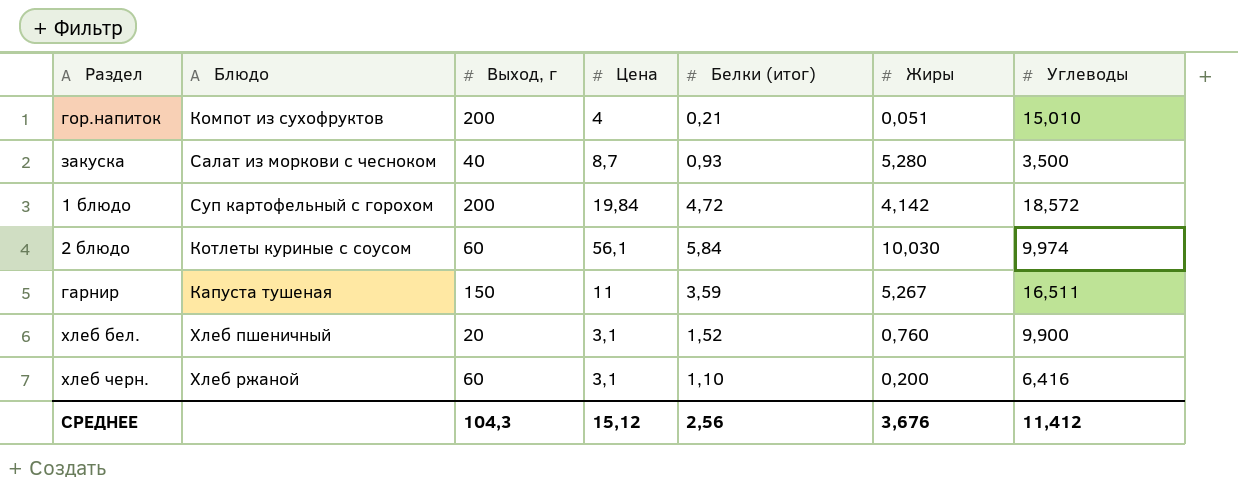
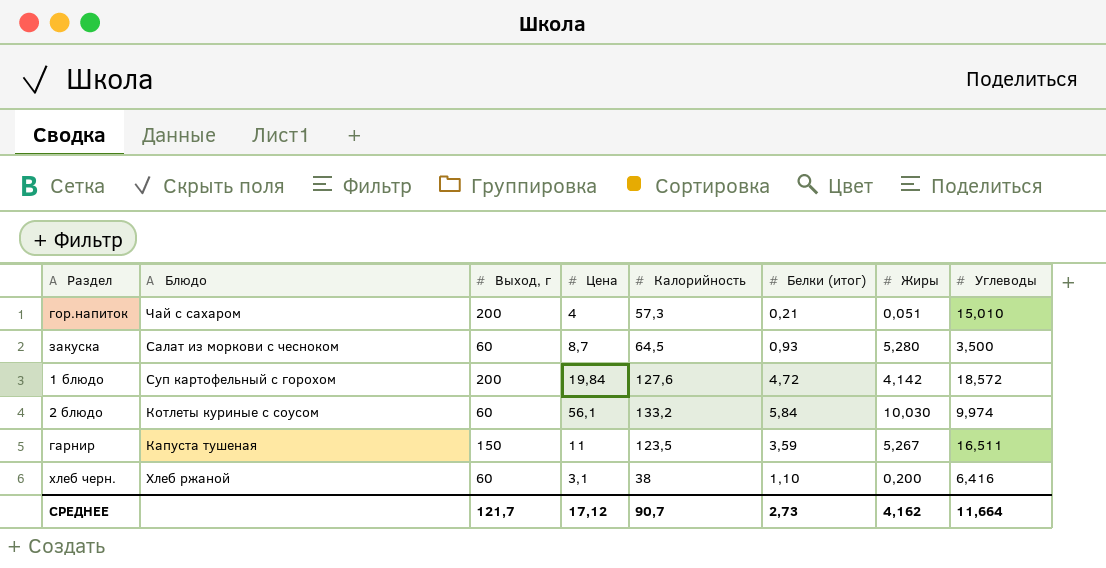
column Калорийность | position: none -> 5
row хлеб бел.: Хлеб пшеничный | 20 | 3,1 | 1,52 | 0,760 | 9,900 -> none
гор.напиток | Блюдо: Компот из сухофруктов -> Чай с сахаром
закуска | Выход, г: 40 -> 60
СРЕДНЕЕ | Выход, г: 104,3 -> 121,7
СРЕДНЕЕ | Цена: 15,12 -> 17,12
СРЕДНЕЕ | Белки (итог): 2,56 -> 2,73
СРЕДНЕЕ | Жиры: 3,676 -> 4,162
СРЕДНЕЕ | Углеводы: 11,412 -> 11,664

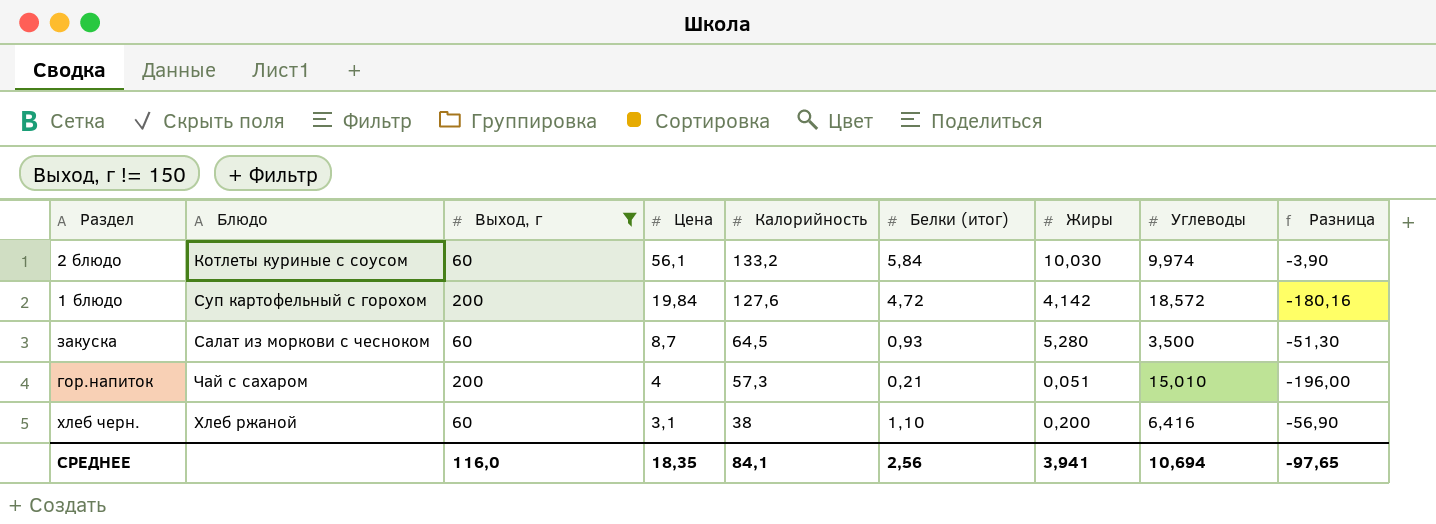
filter: none -> Выход, г != 150
row order: none -> Цена descending
column Разница | formula: none -> [Цена] - [Выход, г]
СРЕДНЕЕ | Выход, г: 121,7 -> 116,0
СРЕДНЕЕ | Цена: 17,12 -> 18,35
СРЕДНЕЕ | Калорийность: 90,7 -> 84,1
СРЕДНЕЕ | Белки (итог): 2,73 -> 2,56
СРЕДНЕЕ | Жиры: 4,162 -> 3,941
СРЕДНЕЕ | Углеводы: 11,664 -> 10,694

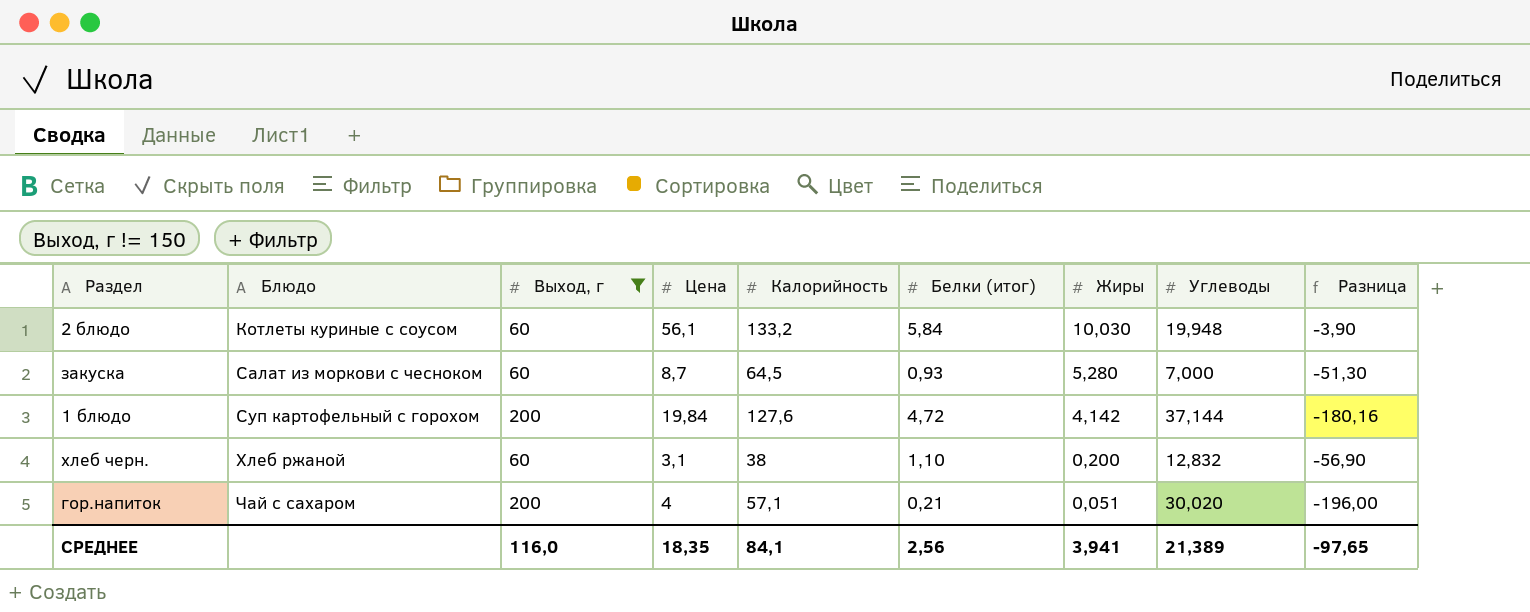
row order: Цена descending -> Блюдо ascending
2 блюдо | Углеводы: 9,974 -> 19,948
закуска | Углеводы: 3,500 -> 7,000
1 блюдо | Углеводы: 18,572 -> 37,144
хлеб черн. | Углеводы: 6,416 -> 12,832
гор.напиток | Калорийность: 57,3 -> 57,1
гор.напиток | Углеводы: 15,010 -> 30,020
СРЕДНЕЕ | Углеводы: 10,694 -> 21,389

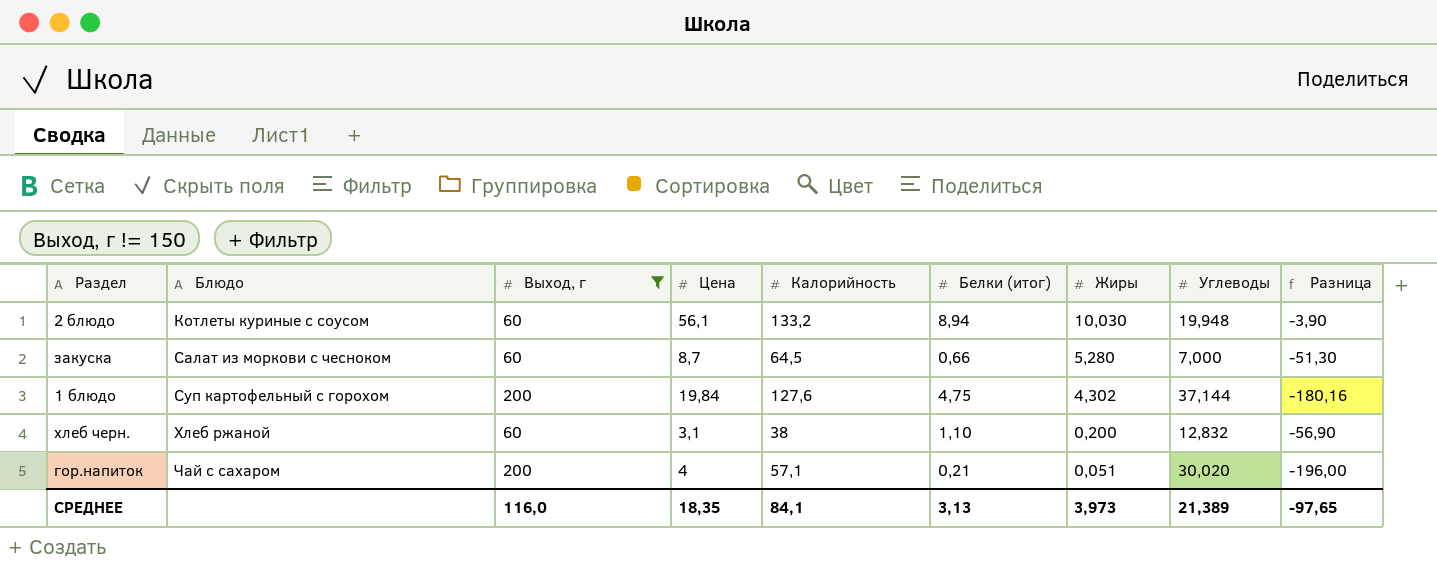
2 блюдо | Белки (итог): 5,84 -> 8,94
закуска | Белки (итог): 0,93 -> 0,66
1 блюдо | Белки (итог): 4,72 -> 4,75
1 блюдо | Жиры: 4,142 -> 4,302
СРЕДНЕЕ | Белки (итог): 2,56 -> 3,13
СРЕДНЕЕ | Жиры: 3,941 -> 3,973

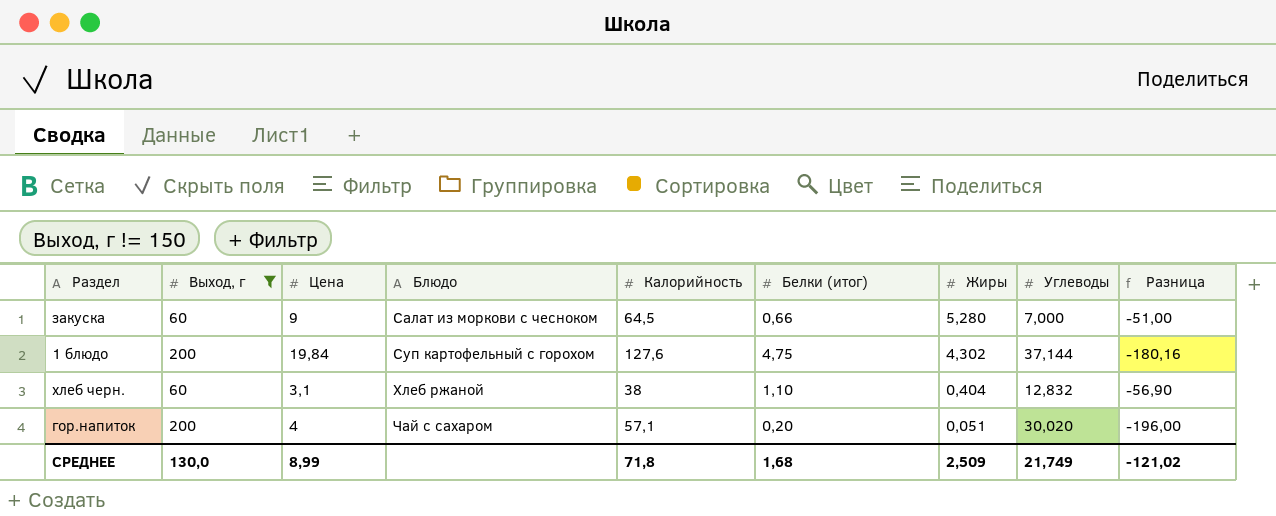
column Блюдо | position: 2 -> 4
row 2 блюдо: Котлеты куриные с соусом | 60 | 56,1 | 133,2 | 8,94 | 10,030 | 19,948 | -3,90 -> none
закуска | Цена: 8,7 -> 9
закуска | Разница: -51,30 -> -51,00
хлеб черн. | Жиры: 0,200 -> 0,404
гор.напиток | Белки (итог): 0,21 -> 0,20
СРЕДНЕЕ | Выход, г: 116,0 -> 130,0
СРЕДНЕЕ | Цена: 18,35 -> 8,99
СРЕДНЕЕ | Калорийность: 84,1 -> 71,8
СРЕДНЕЕ | Белки (итог): 3,13 -> 1,68
СРЕДНЕЕ | Жиры: 3,973 -> 2,509
СРЕДНЕЕ | Углеводы: 21,389 -> 21,749
СРЕДНЕЕ | Разница: -97,65 -> -121,02

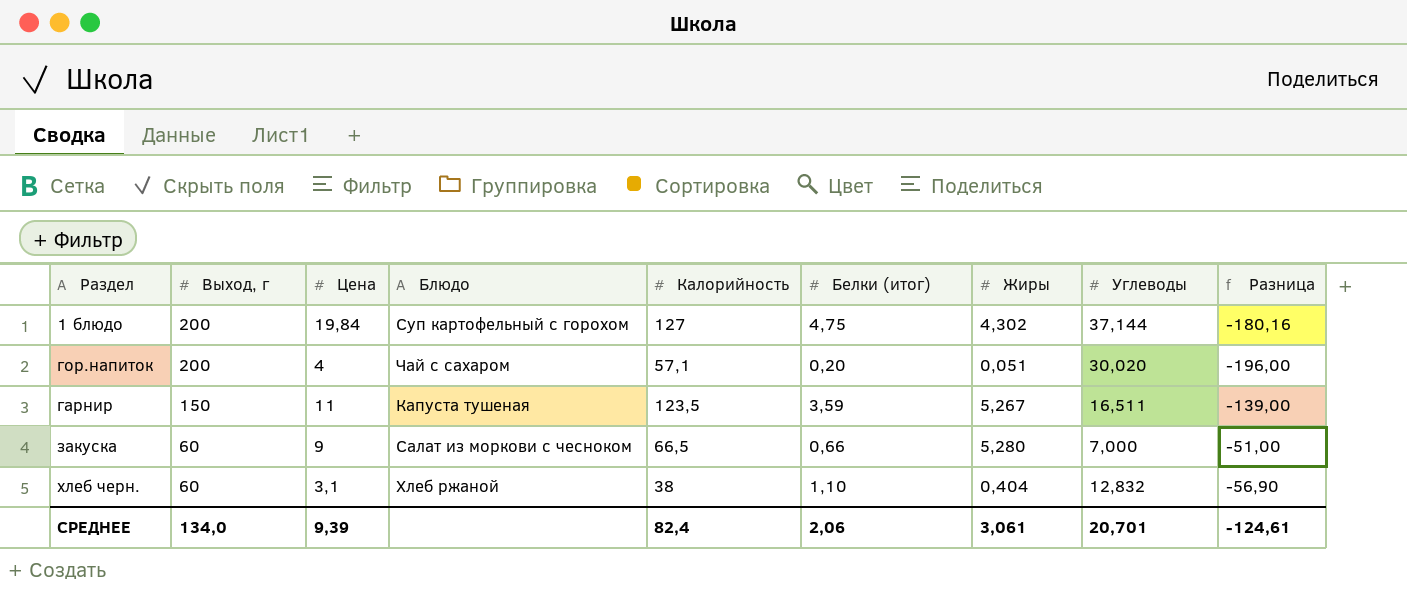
filter: Выход, г != 150 -> none
row order: Блюдо ascending -> Выход, г descending
1 блюдо | Калорийность: 127,6 -> 127
закуска | Калорийность: 64,5 -> 66,5
СРЕДНЕЕ | Выход, г: 130,0 -> 134,0
СРЕДНЕЕ | Цена: 8,99 -> 9,39
СРЕДНЕЕ | Калорийность: 71,8 -> 82,4
СРЕДНЕЕ | Белки (итог): 1,68 -> 2,06
СРЕДНЕЕ | Жиры: 2,509 -> 3,061
СРЕДНЕЕ | Углеводы: 21,749 -> 20,701
СРЕДНЕЕ | Разница: -121,02 -> -124,61

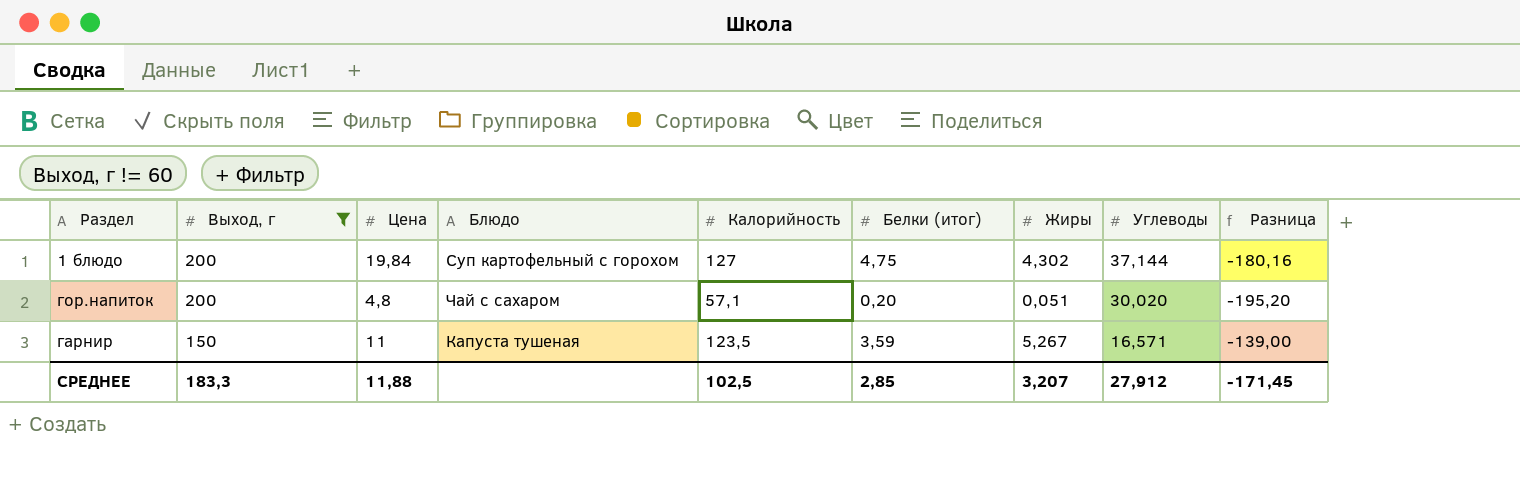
filter: none -> Выход, г != 60
гор.напиток | Цена: 4 -> 4,8
гор.напиток | Разница: -196,00 -> -195,20
гарнир | Углеводы: 16,511 -> 16,571
СРЕДНЕЕ | Выход, г: 134,0 -> 183,3
СРЕДНЕЕ | Цена: 9,39 -> 11,88
СРЕДНЕЕ | Калорийность: 82,4 -> 102,5
СРЕДНЕЕ | Белки (итог): 2,06 -> 2,85
СРЕДНЕЕ | Жиры: 3,061 -> 3,207
СРЕДНЕЕ | Углеводы: 20,701 -> 27,912
СРЕДНЕЕ | Разница: -124,61 -> -171,45

